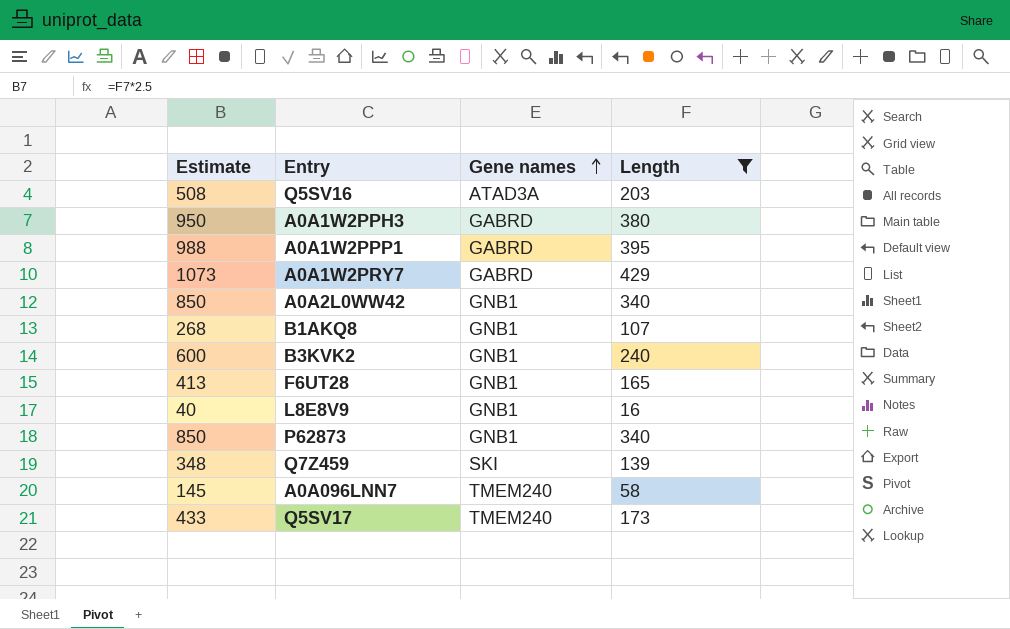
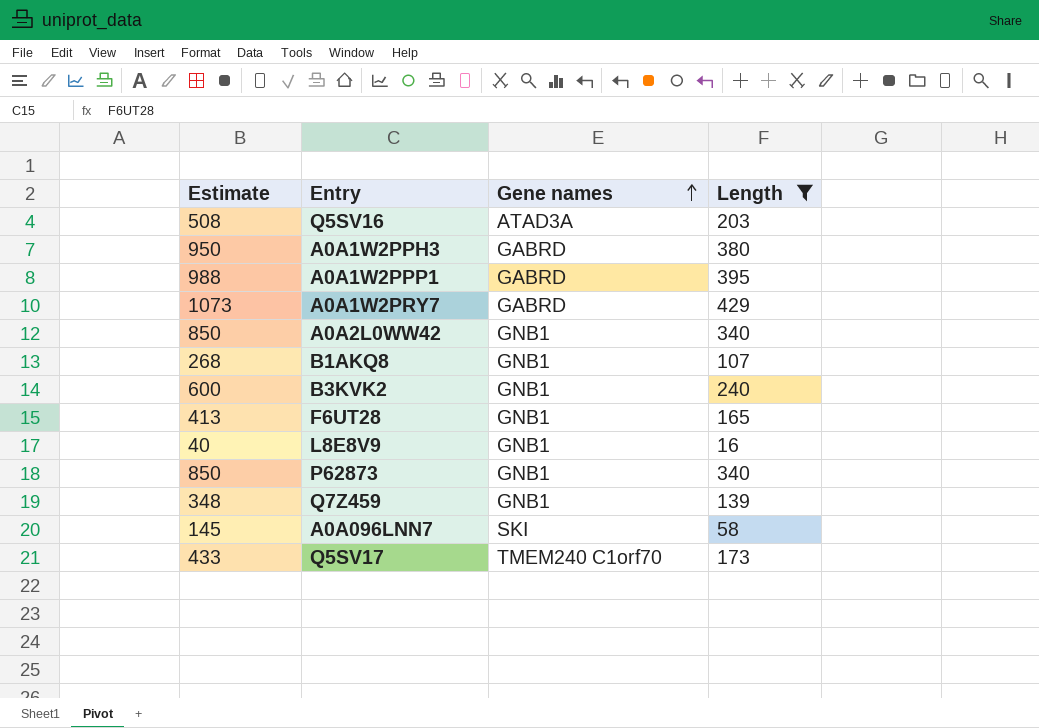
Q7Z459 | Gene names: SKI -> GNB1
A0A096LNN7 | Gene names: TMEM240 -> SKI
Q5SV17 | Gene names: TMEM240 -> TMEM240 C1orf70

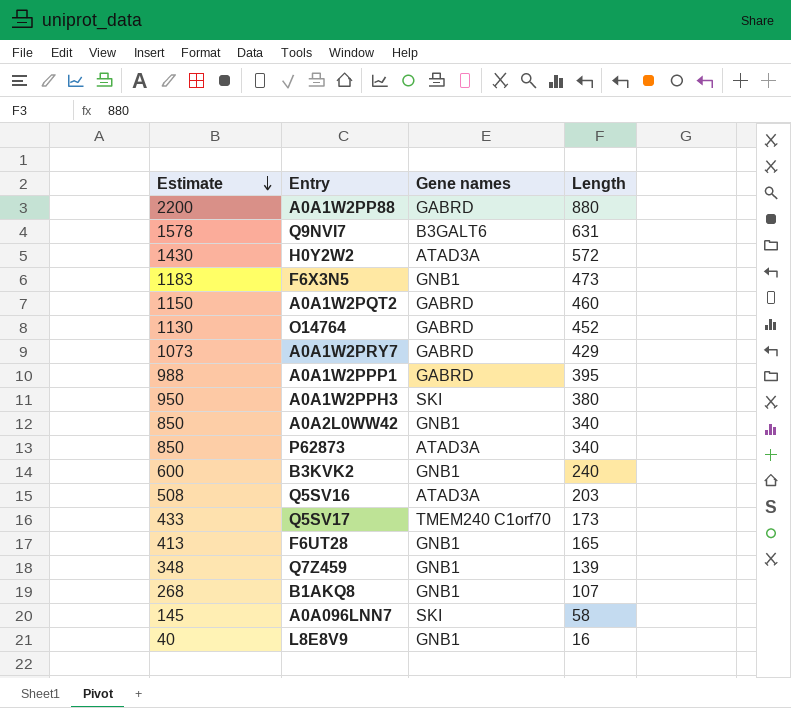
filter: Length <= 429 -> none
row order: Gene names ascending -> Estimate descending
A0A1W2PPH3 | Gene names: GABRD -> SKI
P62873 | Gene names: GNB1 -> ATAD3A

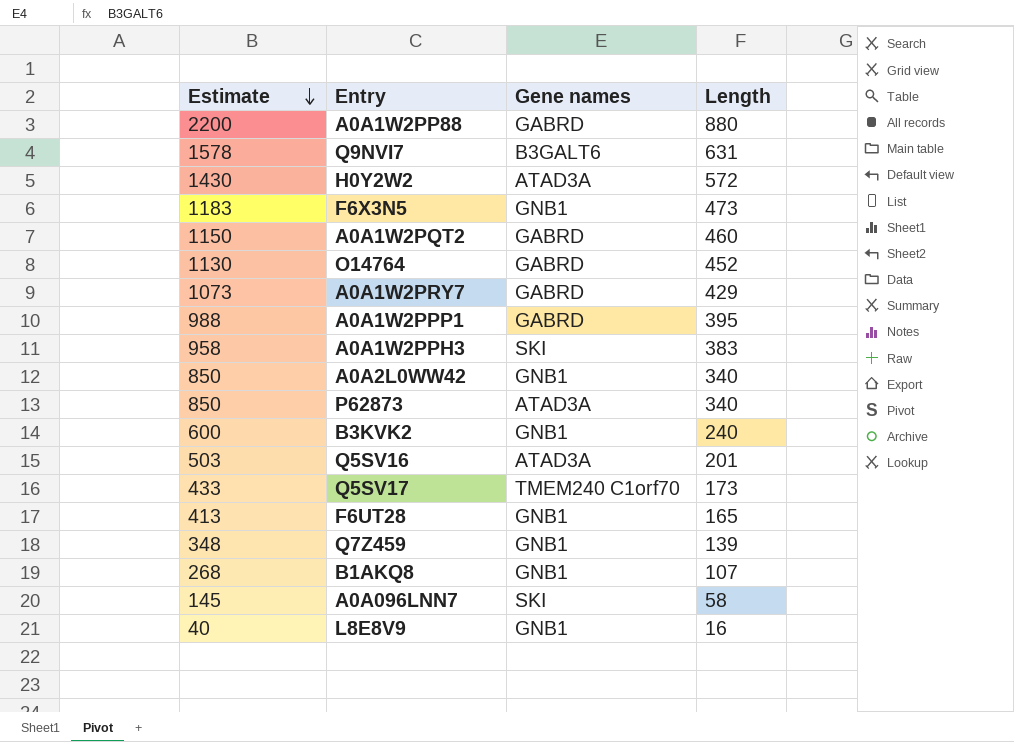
A0A1W2PPH3 | Estimate: 950 -> 958
A0A1W2PPH3 | Length: 380 -> 383
Q5SV16 | Estimate: 508 -> 503
Q5SV16 | Length: 203 -> 201

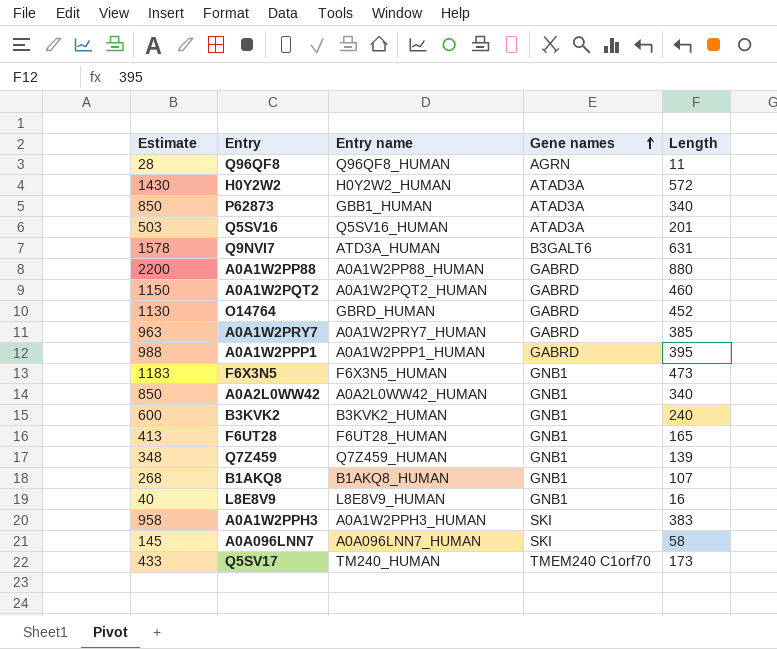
row order: Estimate descending -> Gene names ascending
column Entry name | position: none -> 3
row Q96QF8: none -> 28 | Q96QF8_HUMAN | AGRN | 11
A0A1W2PRY7 | Estimate: 1073 -> 963
A0A1W2PRY7 | Length: 429 -> 385

